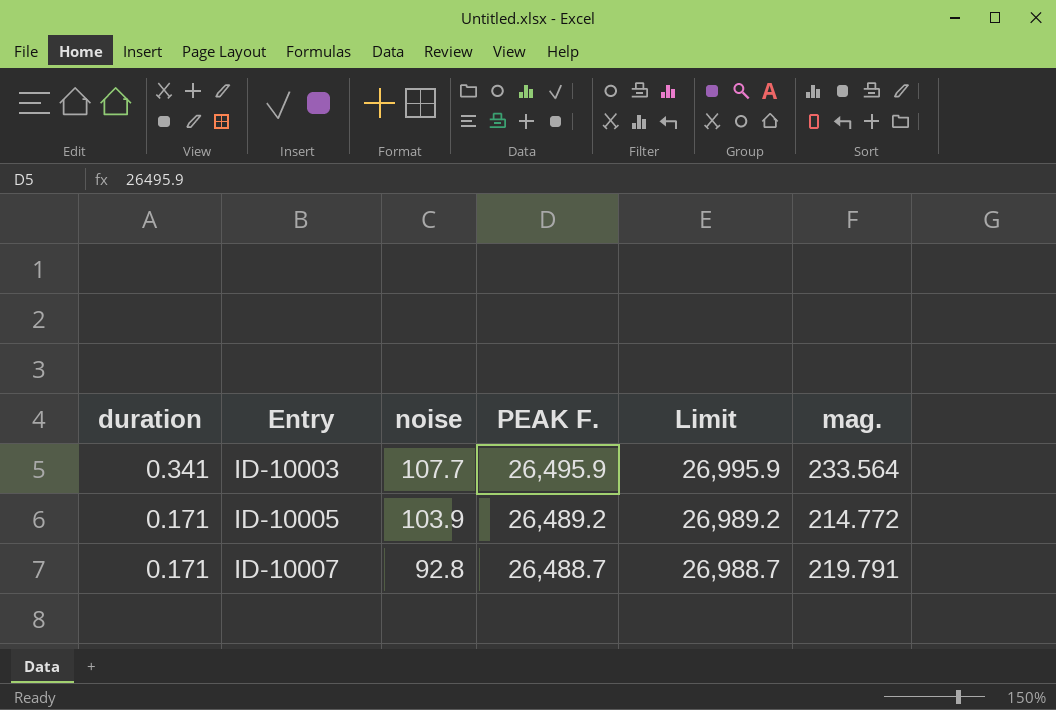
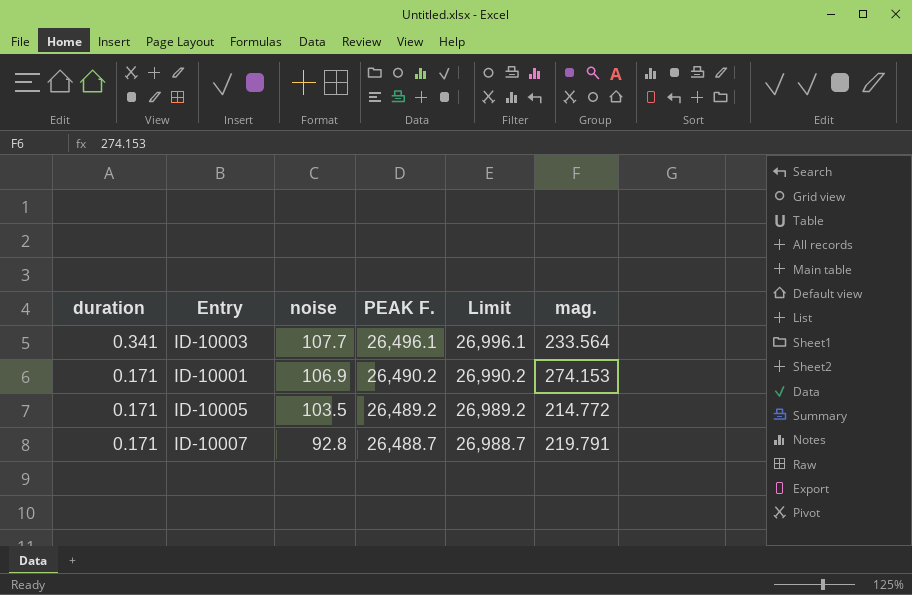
ID-10003 | PEAK F.: 26,495.9 -> 26,496.1
ID-10003 | Limit: 26,995.9 -> 26,996.1
row ID-10001: none -> 0.171 | 106.9 | 26,490.2 | 26,990.2 | 274.153
ID-10005 | noise: 103.9 -> 103.5

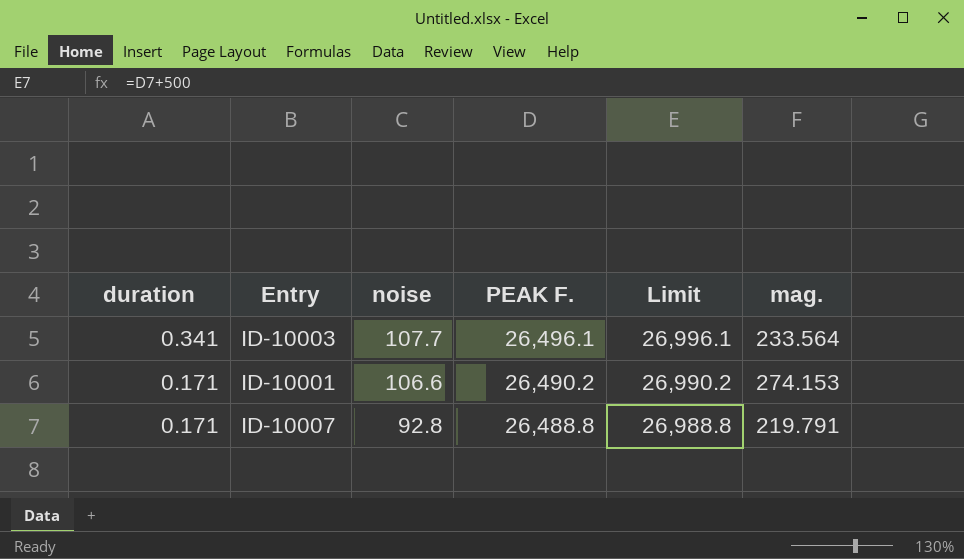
row ID-10005: 0.171 | 103.5 | 26,489.2 | 26,989.2 | 214.772 -> none
ID-10001 | noise: 106.9 -> 106.6
ID-10007 | PEAK F.: 26,488.7 -> 26,488.8
ID-10007 | Limit: 26,988.7 -> 26,988.8

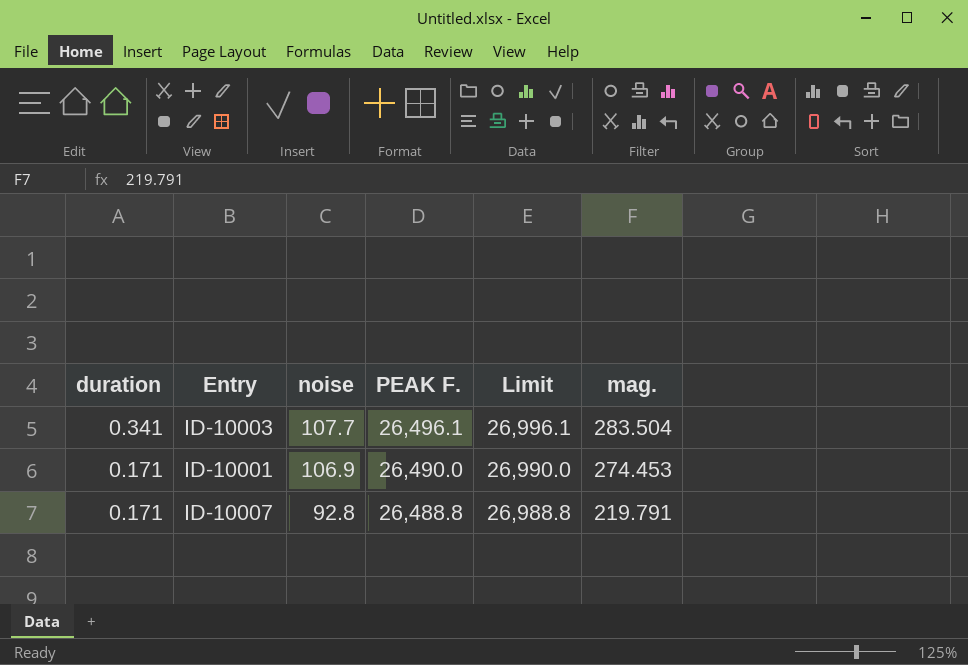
ID-10003 | mag.: 233.564 -> 283.504
ID-10001 | noise: 106.6 -> 106.9
ID-10001 | PEAK F.: 26,490.2 -> 26,490.0
ID-10001 | Limit: 26,990.2 -> 26,990.0
ID-10001 | mag.: 274.153 -> 274.453

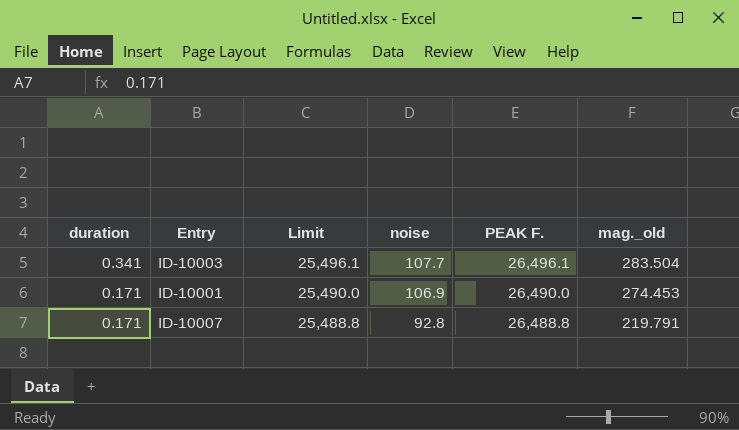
column Limit | formula: [PEAK F.] + 500 -> [PEAK F.] - 1000
column Limit | position: 5 -> 3
column name: mag. -> mag._old

